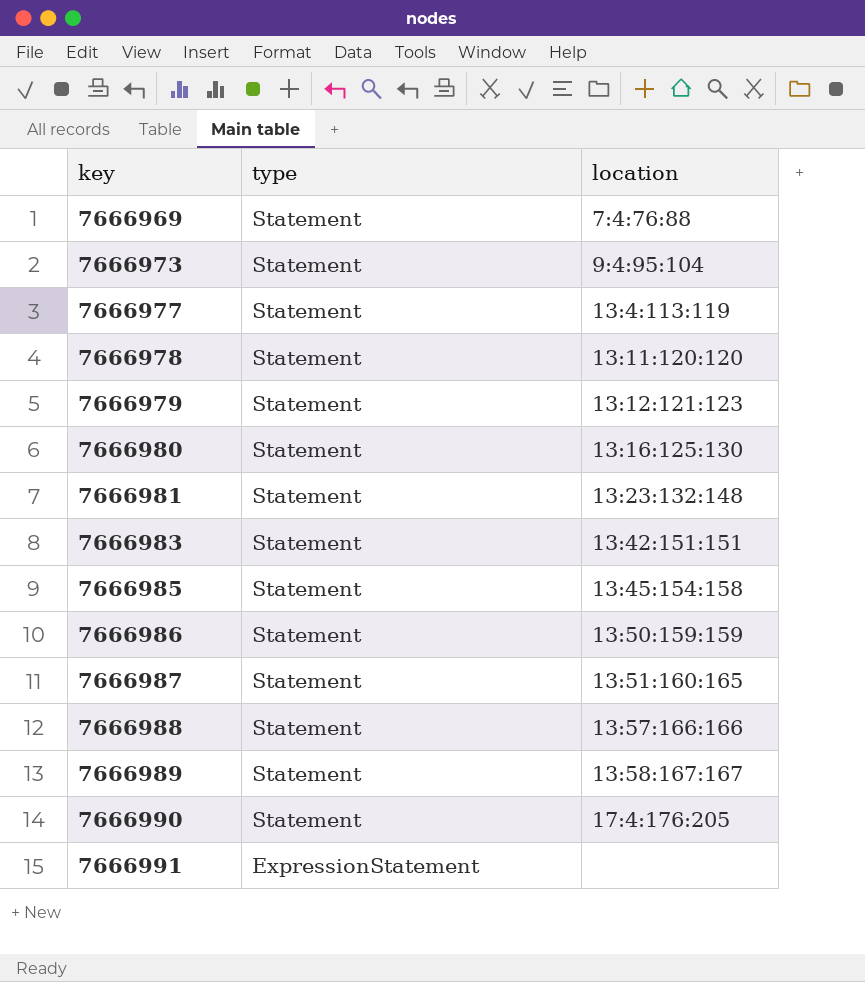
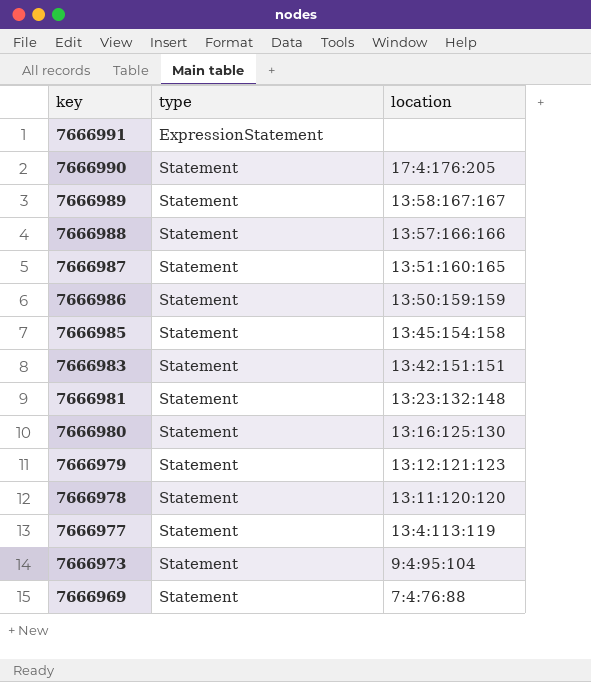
row order: key ascending -> key descending

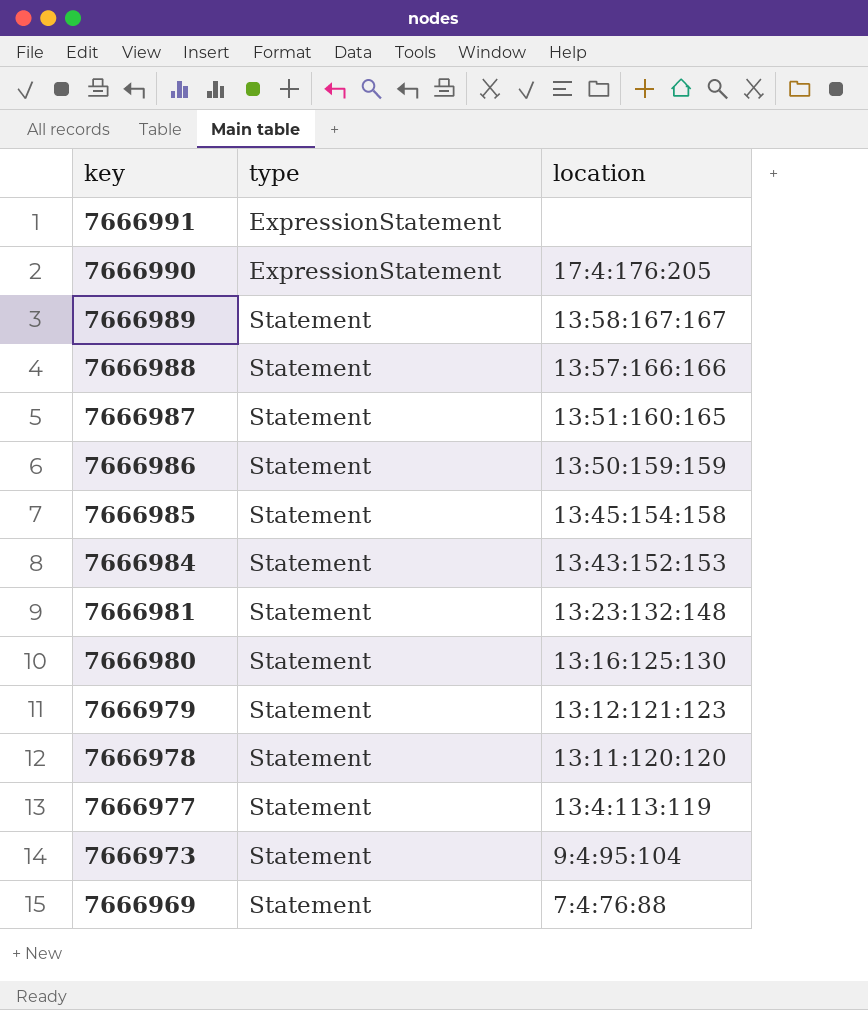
row 7666983: Statement | 13:42:151:151 -> none
7666990 | type: Statement -> ExpressionStatement
row 7666984: none -> Statement | 13:43:152:153

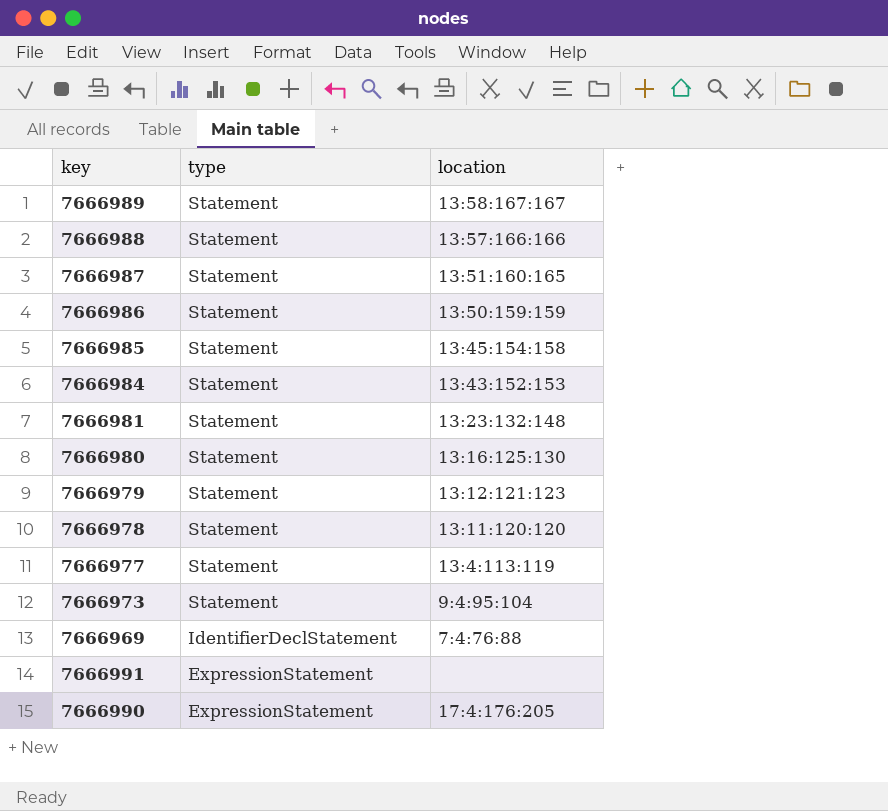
row order: key descending -> type descending
7666969 | type: Statement -> IdentifierDeclStatement

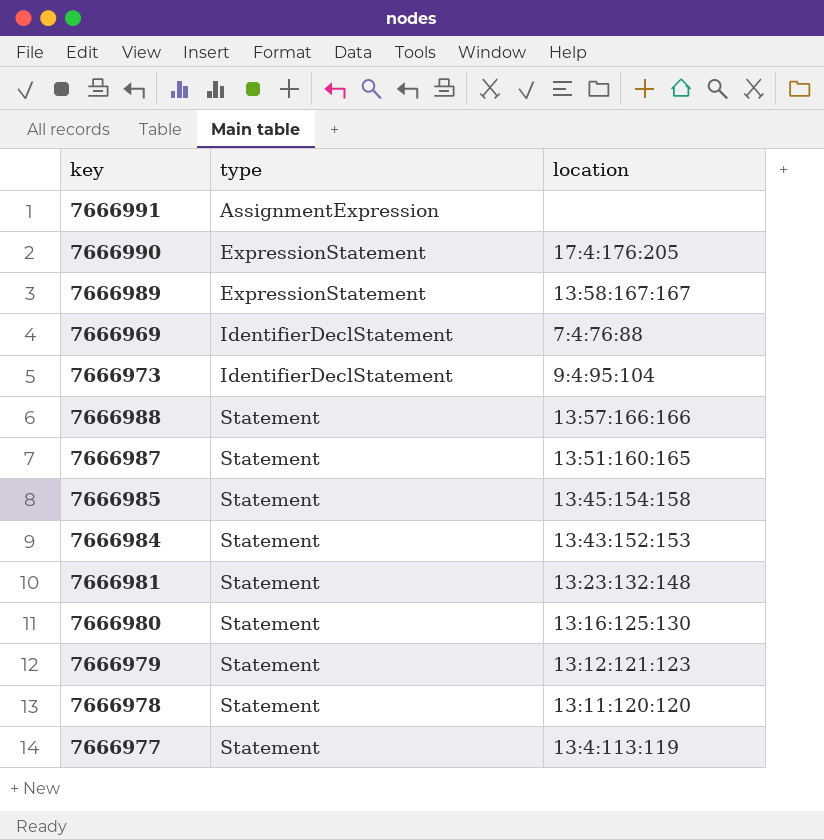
row order: type descending -> type ascending
row 7666986: Statement | 13:50:159:159 -> none
7666991 | type: ExpressionStatement -> AssignmentExpression
7666989 | type: Statement -> ExpressionStatement
7666973 | type: Statement -> IdentifierDeclStatement

